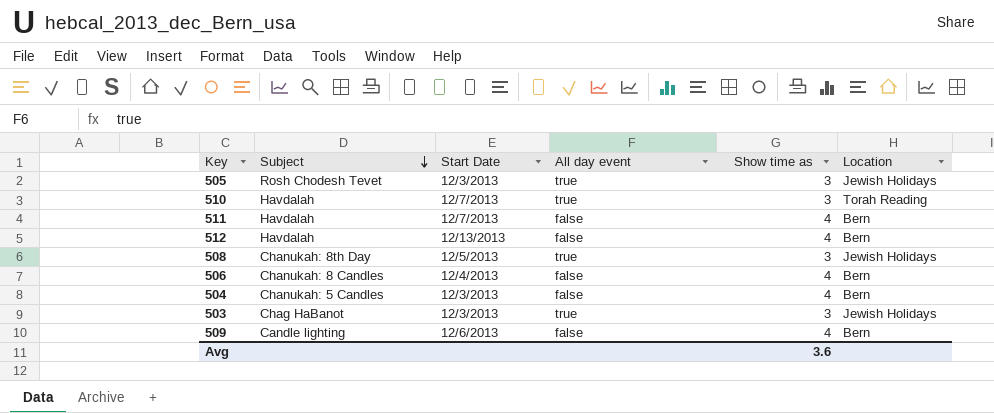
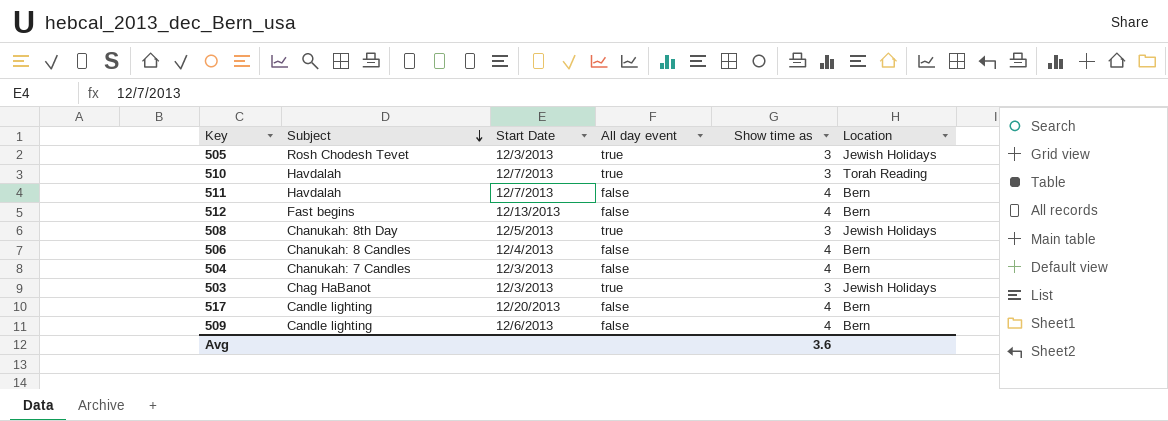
512 | Subject: Havdalah -> Fast begins
504 | Subject: Chanukah: 5 Candles -> Chanukah: 7 Candles
row 517: none -> Candle lighting | 12/20/2013 | false | 4 | Bern

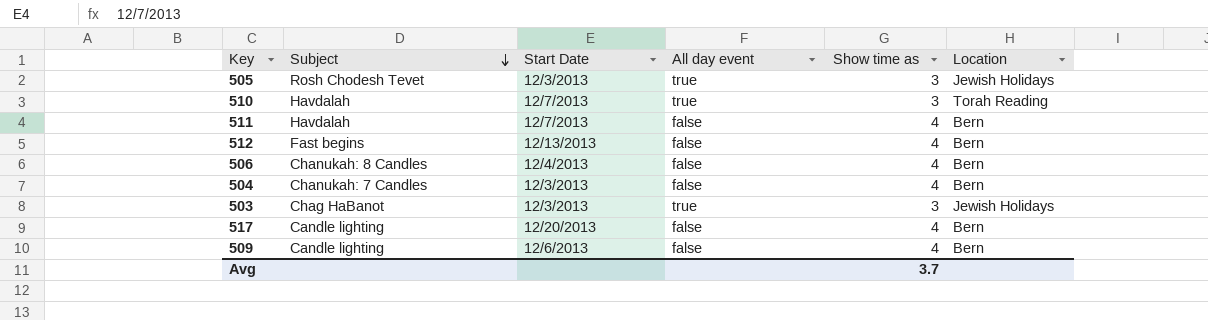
row 508: Chanukah: 8th Day | 12/5/2013 | true | 3 | Jewish Holidays -> none
Avg | Show time as: 3.6 -> 3.7

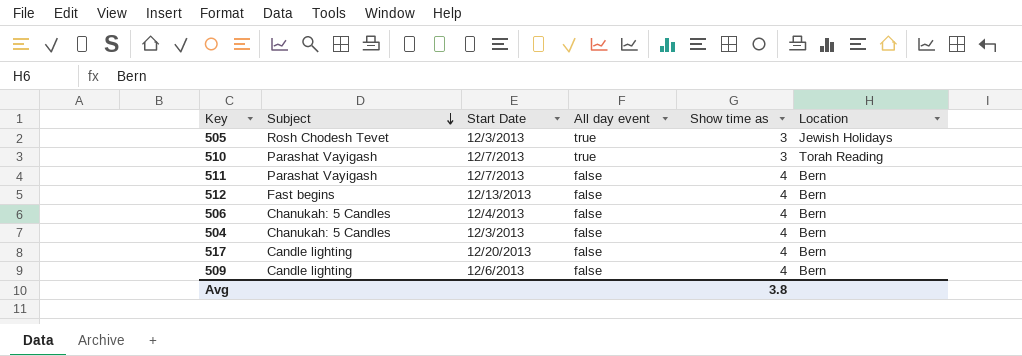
row 503: Chag HaBanot | 12/3/2013 | true | 3 | Jewish Holidays -> none
510 | Subject: Havdalah -> Parashat Vayigash
511 | Subject: Havdalah -> Parashat Vayigash
506 | Subject: Chanukah: 8 Candles -> Chanukah: 5 Candles
504 | Subject: Chanukah: 7 Candles -> Chanukah: 5 Candles
Avg | Show time as: 3.7 -> 3.8

